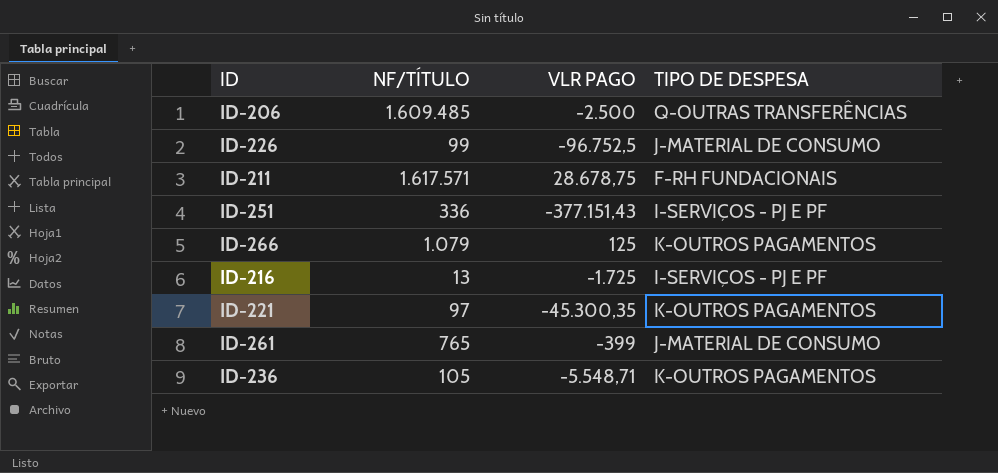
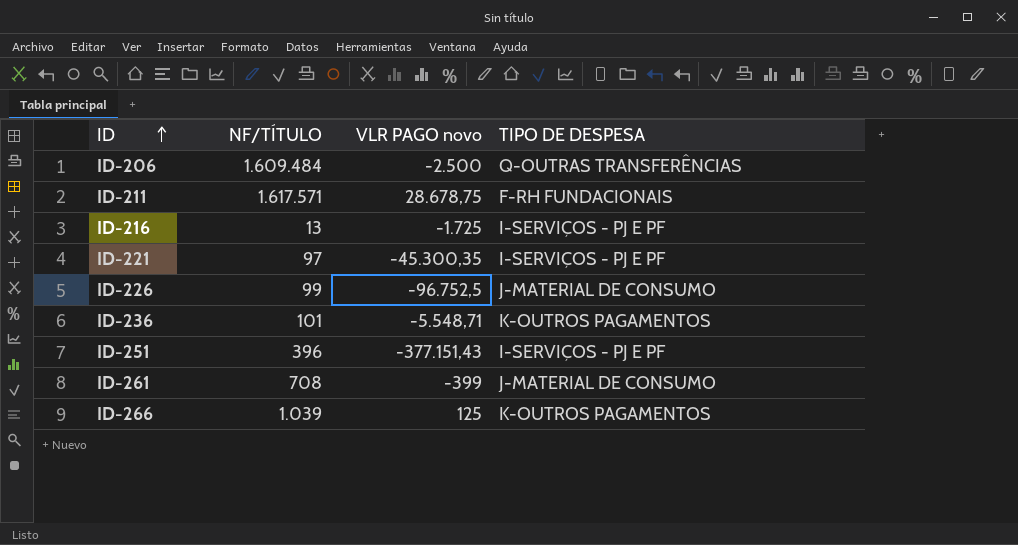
row order: none -> ID ascending
column name: VLR PAGO -> VLR PAGO novo
ID-206 | NF/TÍTULO: 1.609.485 -> 1.609.484
ID-221 | TIPO DE DESPESA: K-OUTROS PAGAMENTOS -> I-SERVIÇOS - PJ E PF
ID-236 | NF/TÍTULO: 105 -> 101
ID-251 | NF/TÍTULO: 336 -> 396
ID-261 | NF/TÍTULO: 765 -> 708
ID-266 | NF/TÍTULO: 1.079 -> 1.039

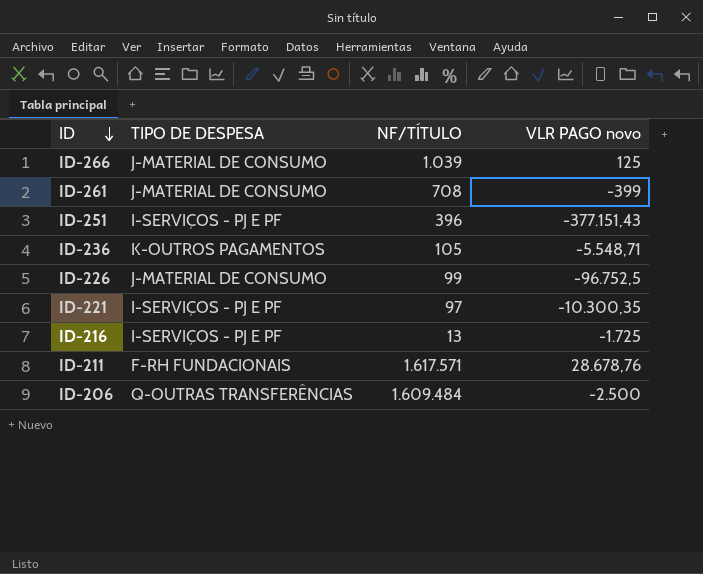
row order: ID ascending -> ID descending
column TIPO DE DESPESA | position: 4 -> 2
ID-266 | TIPO DE DESPESA: K-OUTROS PAGAMENTOS -> J-MATERIAL DE CONSUMO
ID-236 | NF/TÍTULO: 101 -> 105
ID-221 | VLR PAGO novo: -45.300,35 -> -10.300,35
ID-211 | VLR PAGO novo: 28.678,75 -> 28.678,76

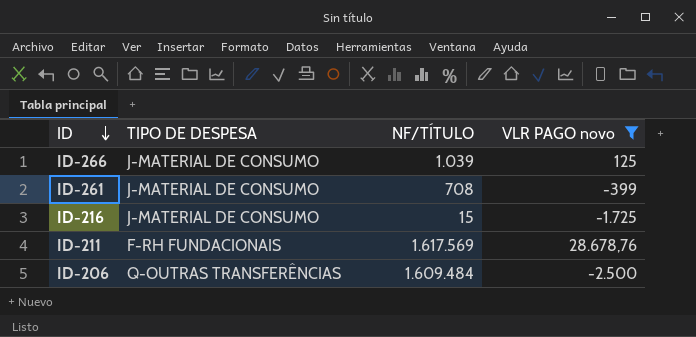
filter: none -> VLR PAGO novo >= -2.500
ID-216 | TIPO DE DESPESA: I-SERVIÇOS - PJ E PF -> J-MATERIAL DE CONSUMO
ID-216 | NF/TÍTULO: 13 -> 15
ID-211 | NF/TÍTULO: 1.617.571 -> 1.617.569

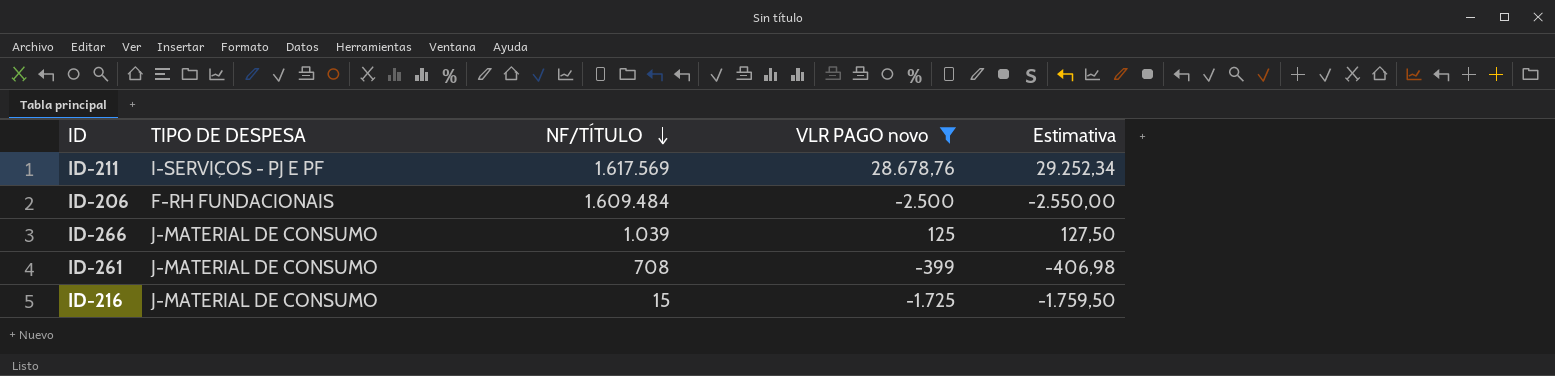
row order: ID descending -> NF/TÍTULO descending
column Estimativa | formula: none -> [VLR PAGO novo] * 1,02
ID-211 | TIPO DE DESPESA: F-RH FUNDACIONAIS -> I-SERVIÇOS - PJ E PF
ID-206 | TIPO DE DESPESA: Q-OUTRAS TRANSFERÊNCIAS -> F-RH FUNDACIONAIS

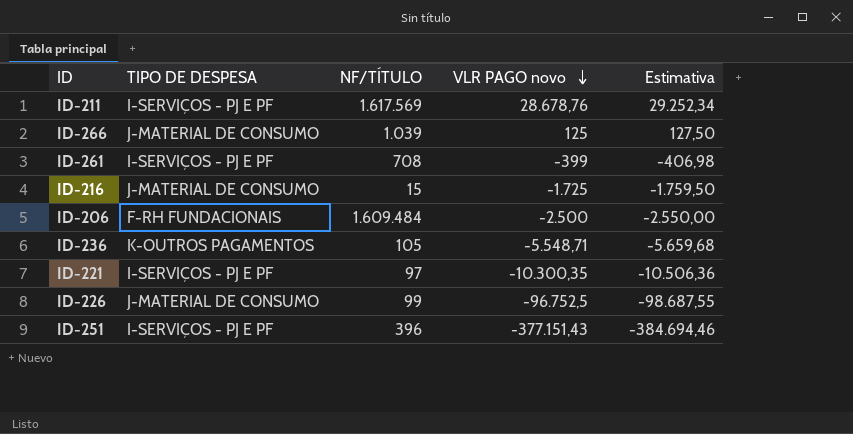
filter: VLR PAGO novo >= -2.500 -> none
row order: NF/TÍTULO descending -> VLR PAGO novo descending
ID-261 | TIPO DE DESPESA: J-MATERIAL DE CONSUMO -> I-SERVIÇOS - PJ E PF

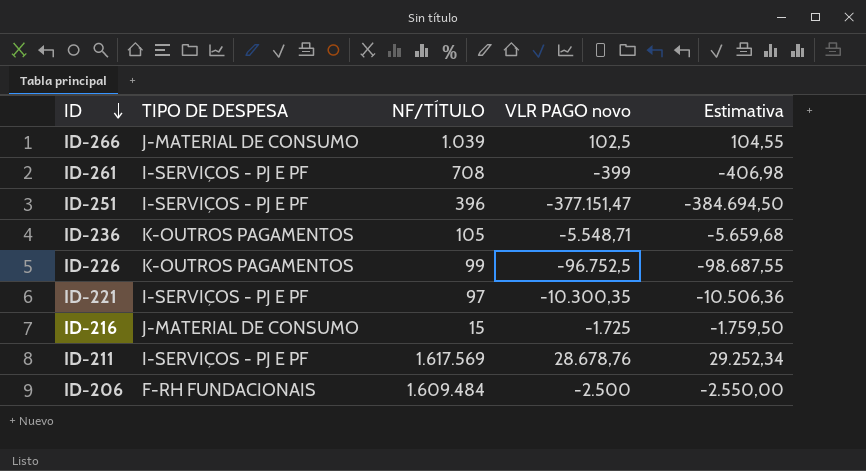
row order: VLR PAGO novo descending -> ID descending
ID-266 | VLR PAGO novo: 125 -> 102,5
ID-266 | Estimativa: 127,50 -> 104,55
ID-251 | VLR PAGO novo: -377.151,43 -> -377.151,47
ID-251 | Estimativa: -384.694,46 -> -384.694,50
ID-226 | TIPO DE DESPESA: J-MATERIAL DE CONSUMO -> K-OUTROS PAGAMENTOS

